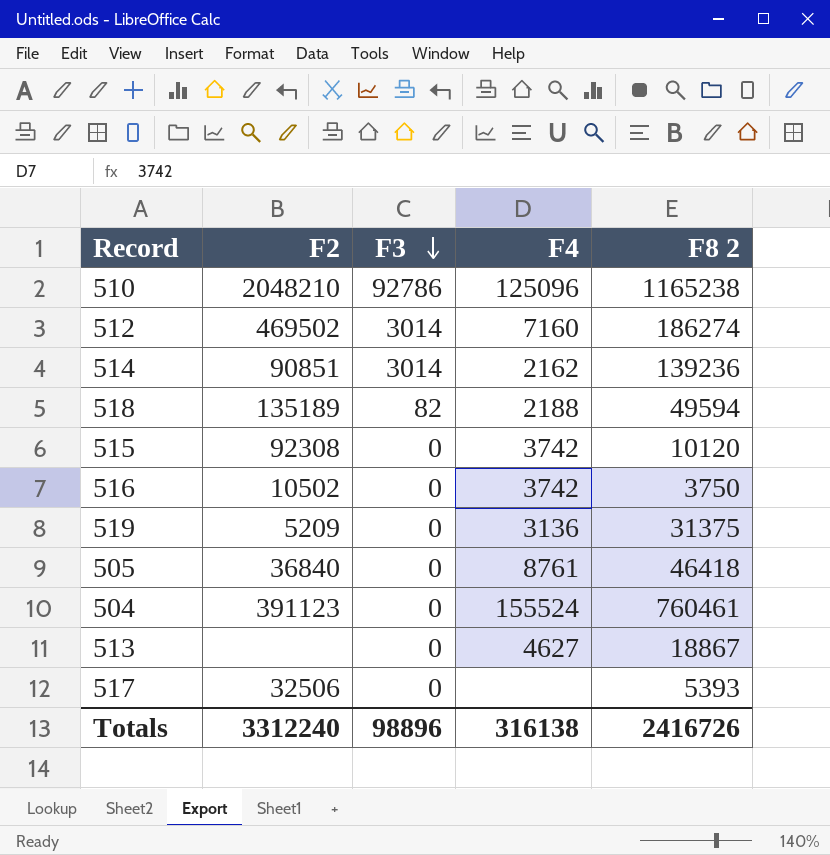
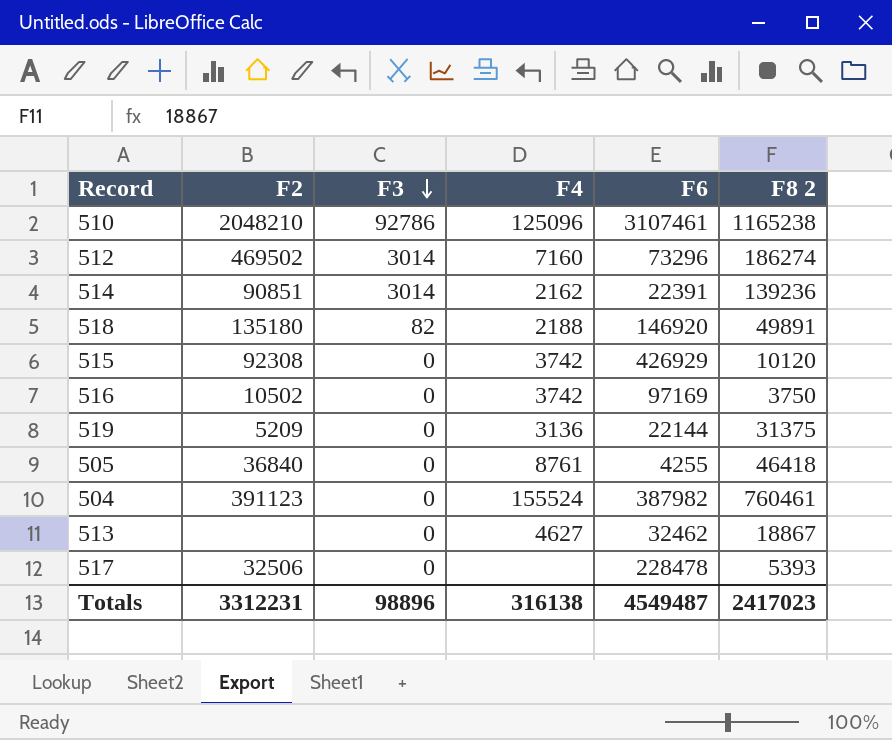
column F6 | position: none -> 5
518 | F2: 135189 -> 135180
518 | F8 2: 49594 -> 49891
Totals | F2: 3312240 -> 3312231
Totals | F8 2: 2416726 -> 2417023

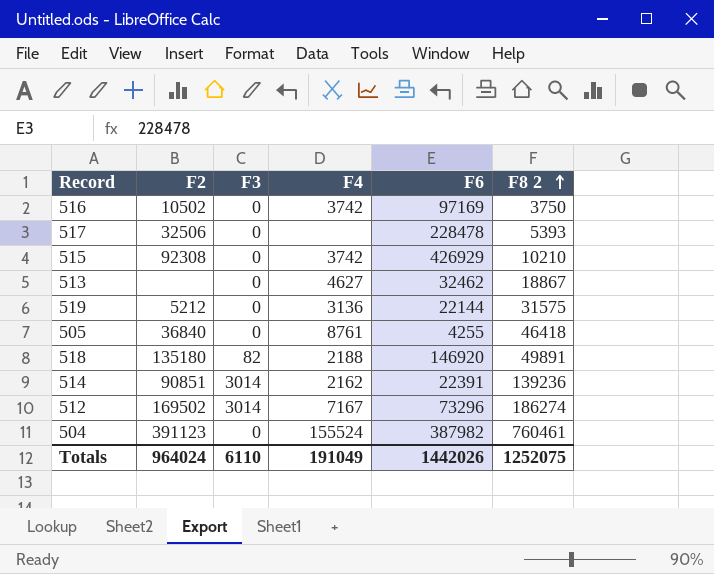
row order: F3 descending -> F8 2 ascending
row 510: 2048210 | 92786 | 125096 | 3107461 | 1165238 -> none
515 | F8 2: 10120 -> 10210
519 | F2: 5209 -> 5212
519 | F8 2: 31375 -> 31575
512 | F2: 469502 -> 169502
512 | F4: 7160 -> 7167
Totals | F2: 3312231 -> 964024
Totals | F3: 98896 -> 6110
Totals | F4: 316138 -> 191049
Totals | F6: 4549487 -> 1442026
Totals | F8 2: 2417023 -> 1252075

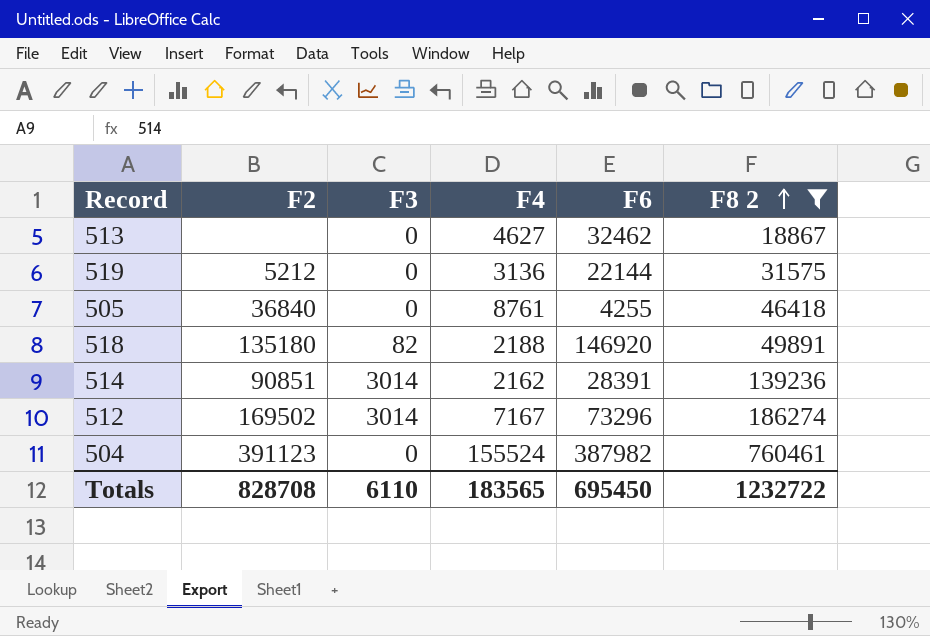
filter: none -> F8 2 >= 18867
514 | F6: 22391 -> 28391
Totals | F2: 964024 -> 828708
Totals | F4: 191049 -> 183565
Totals | F6: 1442026 -> 695450
Totals | F8 2: 1252075 -> 1232722

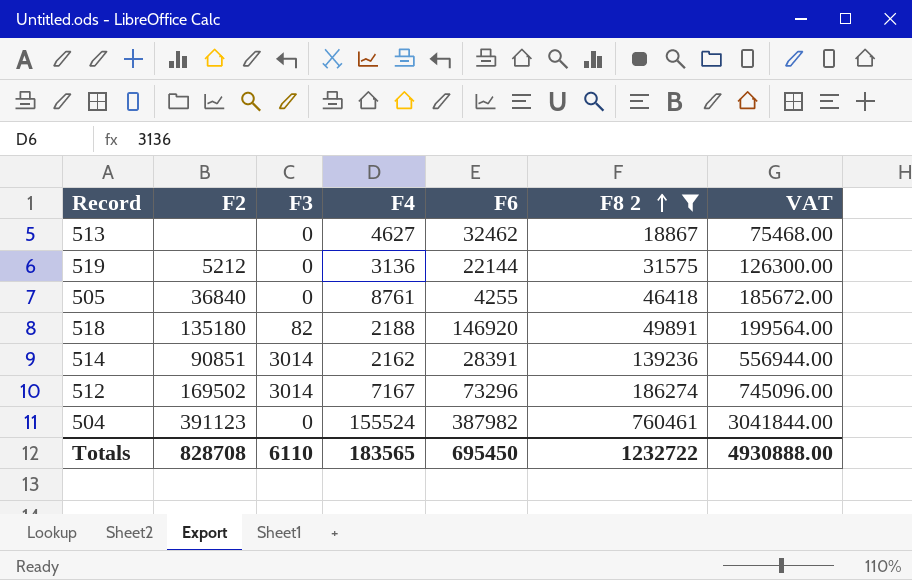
column VAT | formula: none -> [F8 2] * 4

